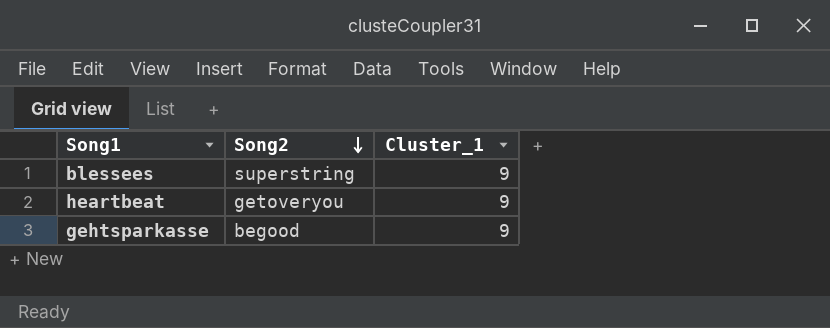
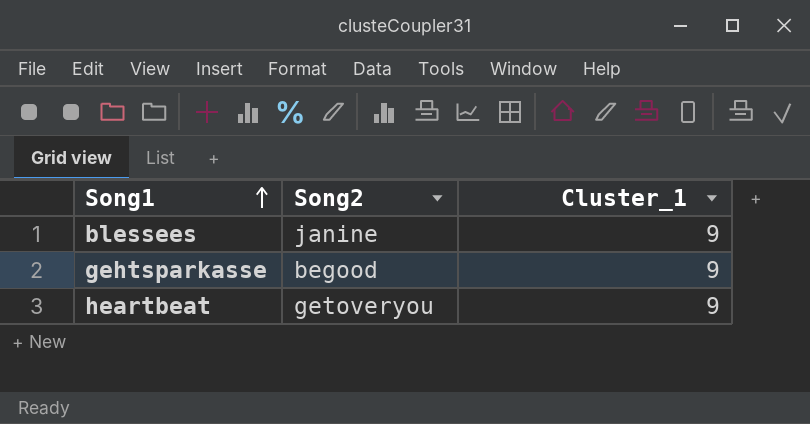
row order: Song2 descending -> Song1 ascending
blessees | Song2: superstring -> janine

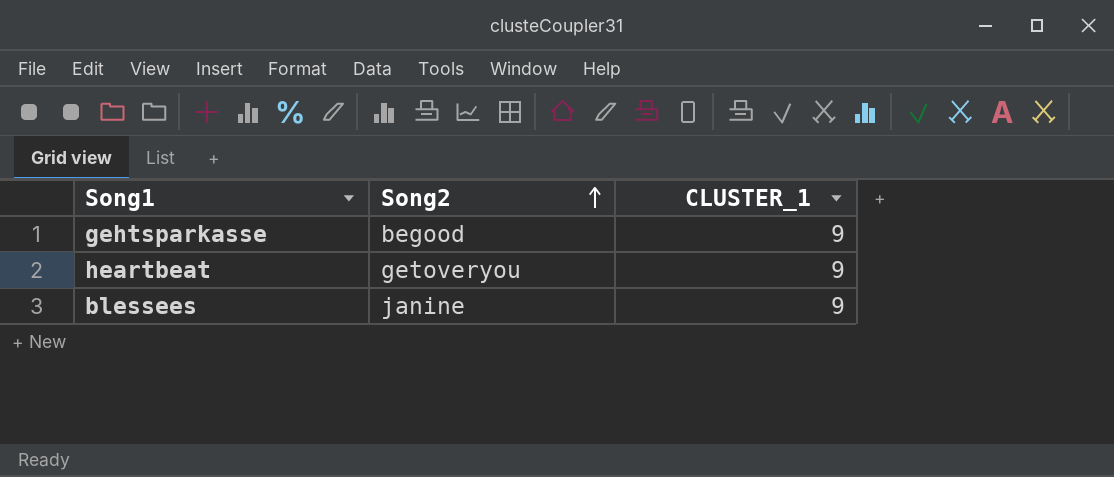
row order: Song1 ascending -> Song2 ascending
column name: Cluster_1 -> CLUSTER_1

